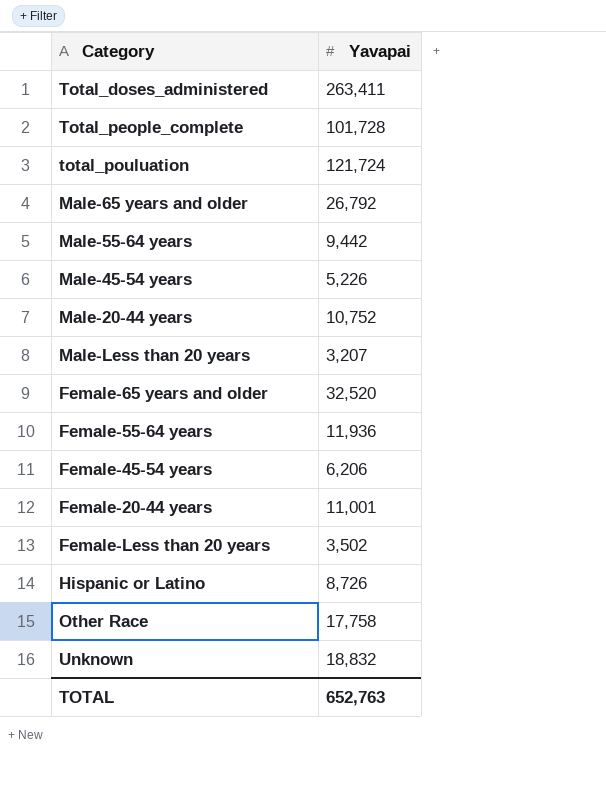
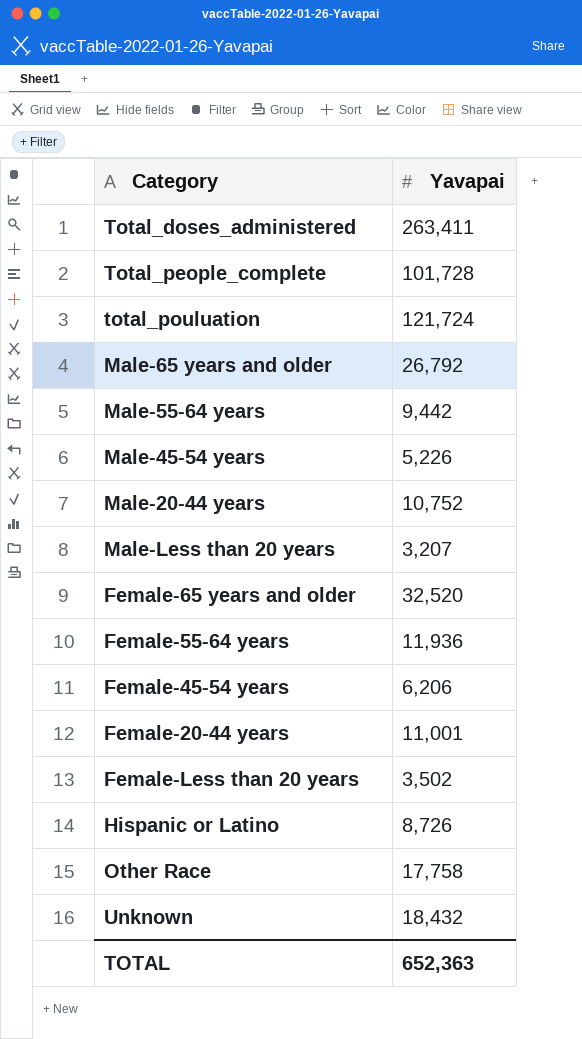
Unknown | Yavapai: 18,832 -> 18,432
TOTAL | Yavapai: 652,763 -> 652,363

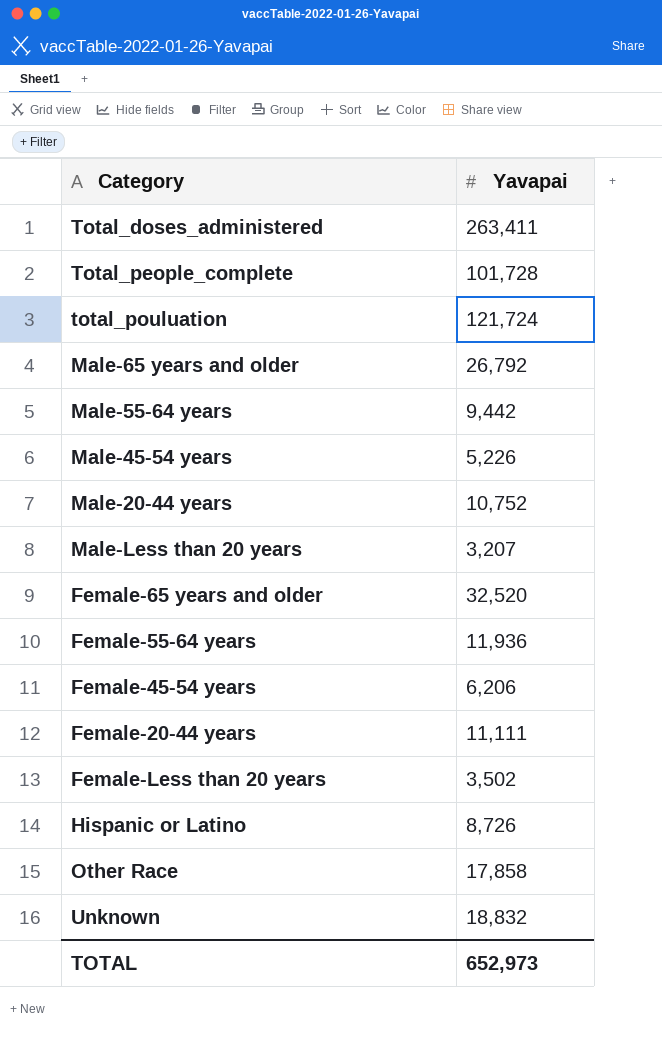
Female-20-44 years | Yavapai: 11,001 -> 11,111
Other Race | Yavapai: 17,758 -> 17,858
Unknown | Yavapai: 18,432 -> 18,832
TOTAL | Yavapai: 652,363 -> 652,973

